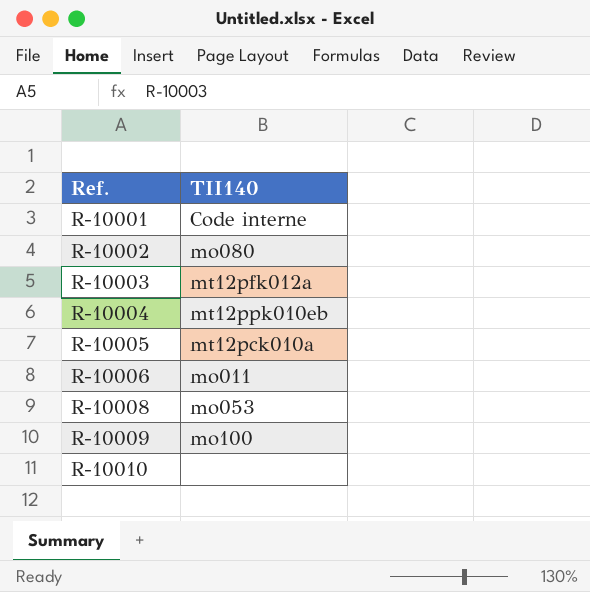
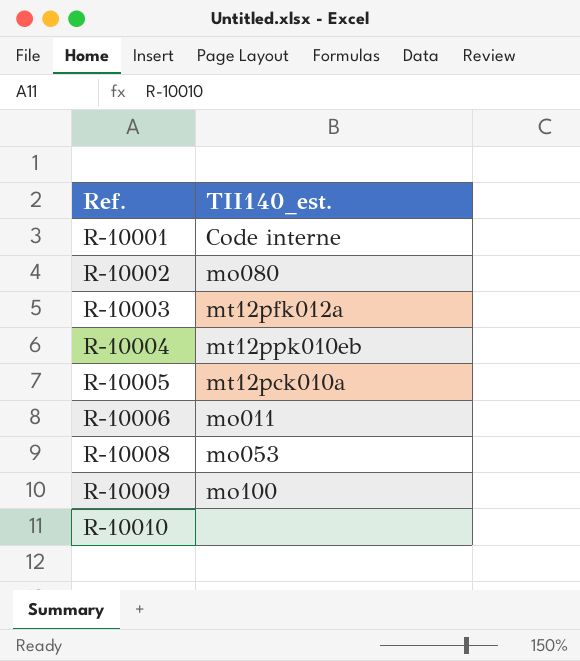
column name: TII140 -> TII140_est.

